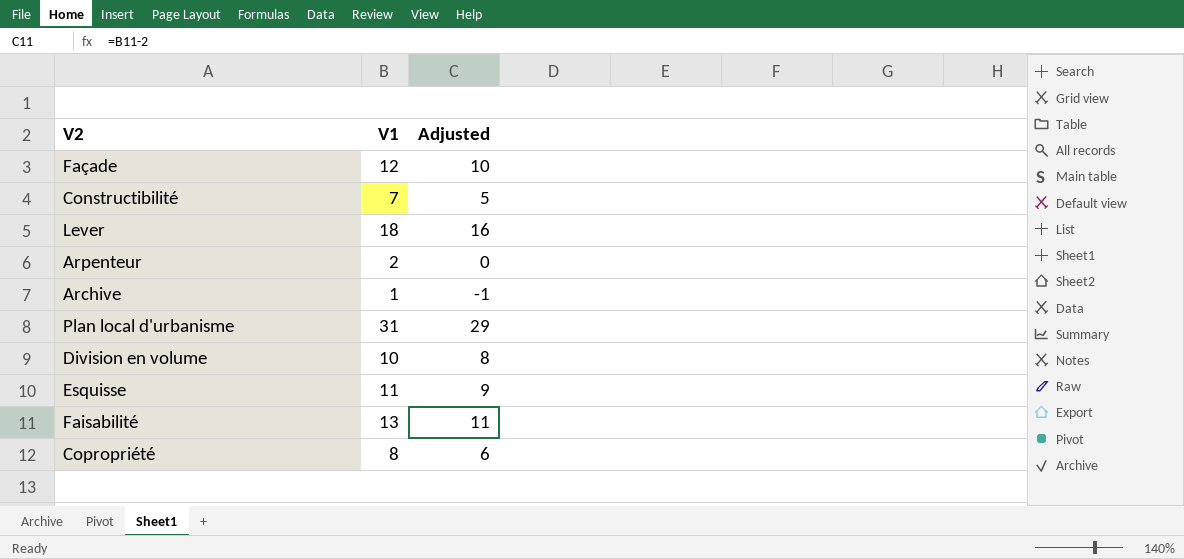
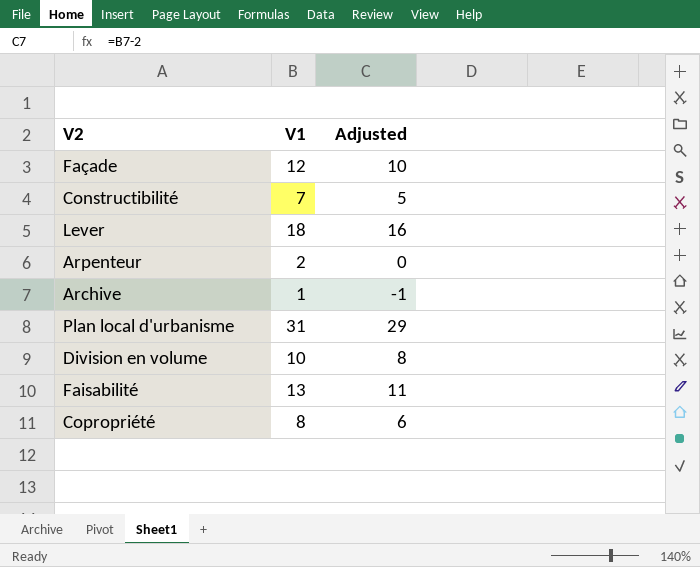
row Esquisse: 11 | 9 -> none

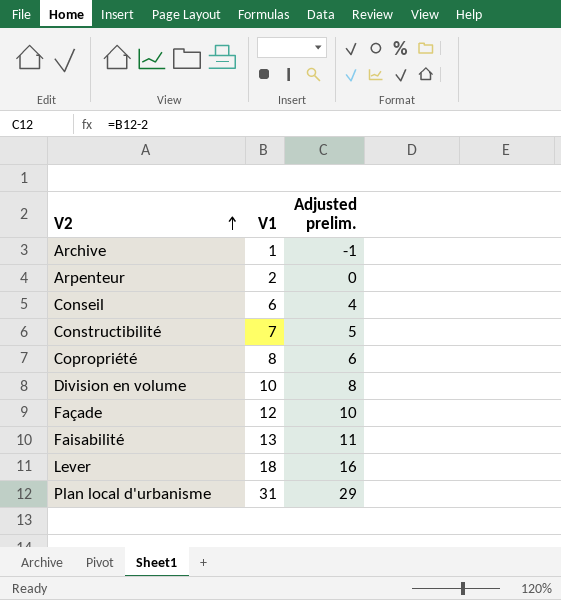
row order: none -> V2 ascending
column name: Adjusted -> Adjusted prelim.
row Conseil: none -> 6 | 4

